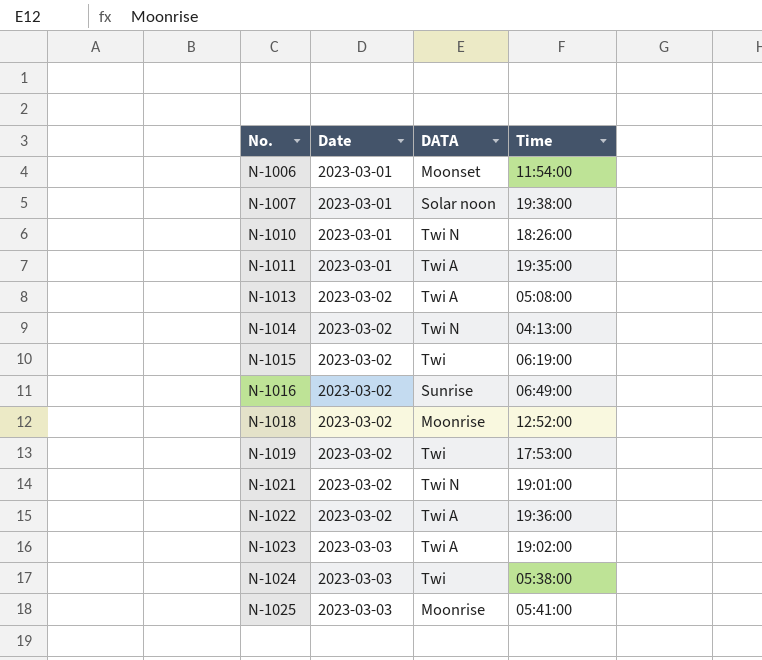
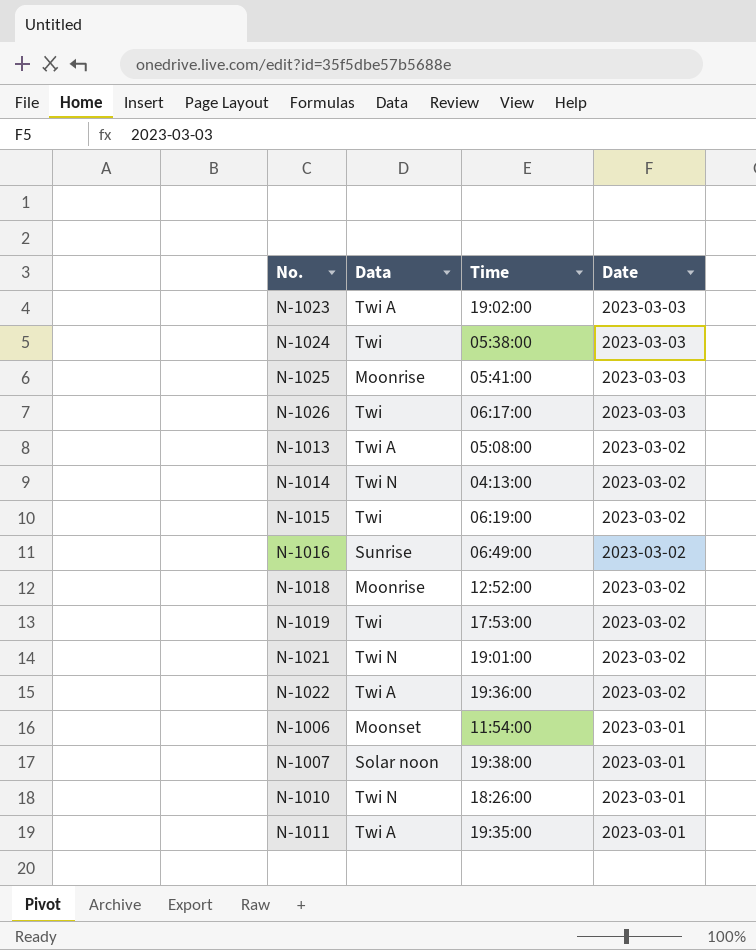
row order: No. ascending -> Date descending
column name: DATA -> Data
column Date | position: 2 -> 4
row N-1026: none -> Twi | 06:17:00 | 2023-03-03

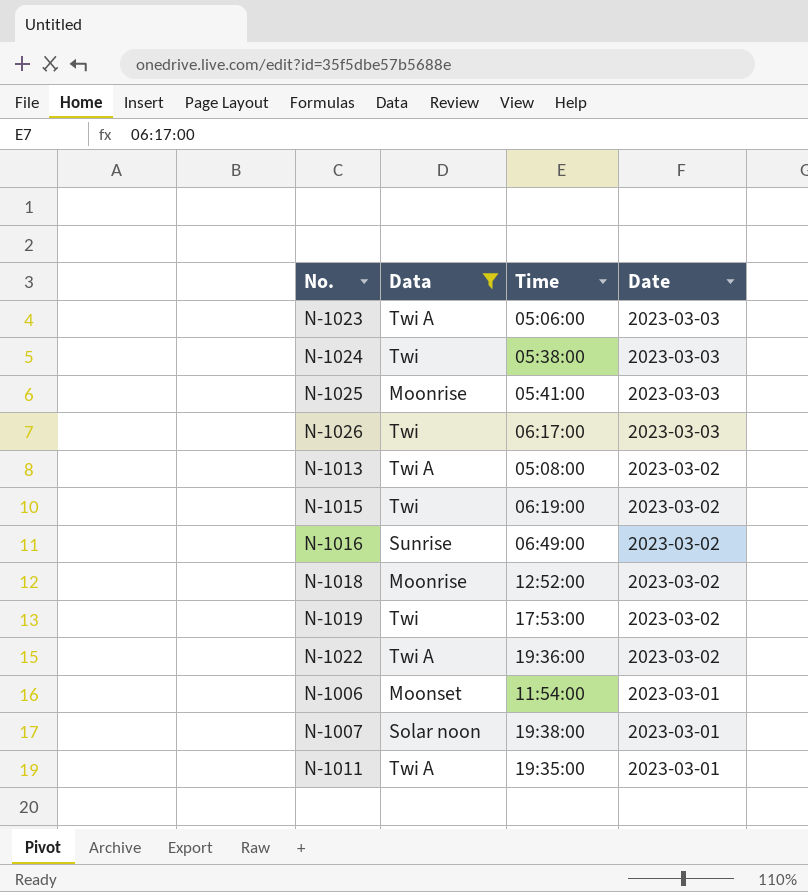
filter: none -> Data != Twi N
N-1023 | Time: 19:02:00 -> 05:06:00

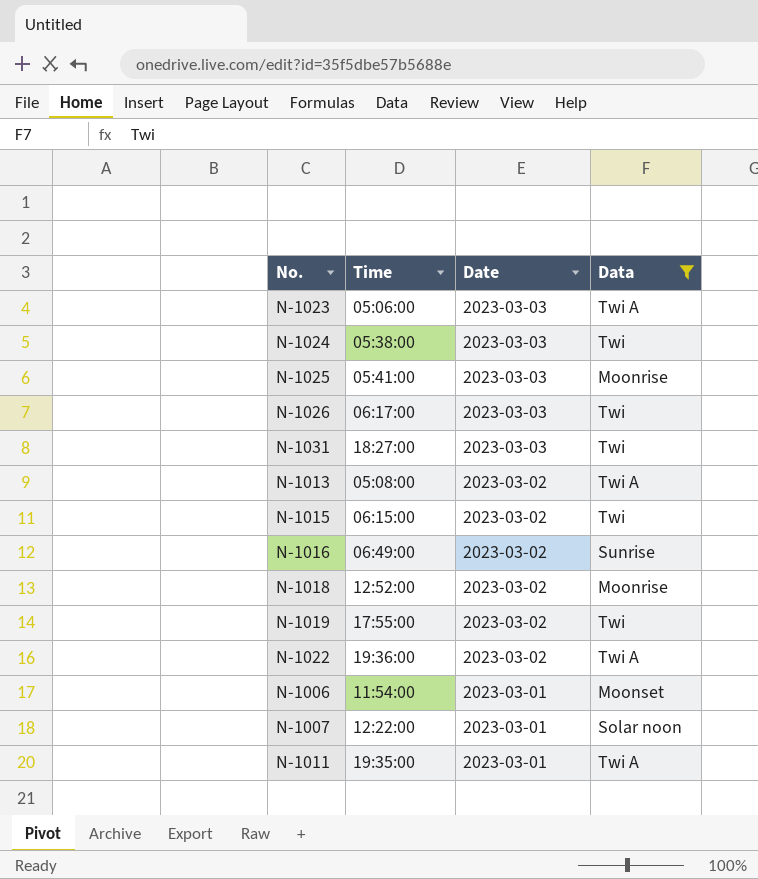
column Data | position: 2 -> 4
row N-1031: none -> 18:27:00 | 2023-03-03 | Twi
N-1015 | Time: 06:19:00 -> 06:15:00
N-1019 | Time: 17:53:00 -> 17:55:00
N-1007 | Time: 19:38:00 -> 12:22:00

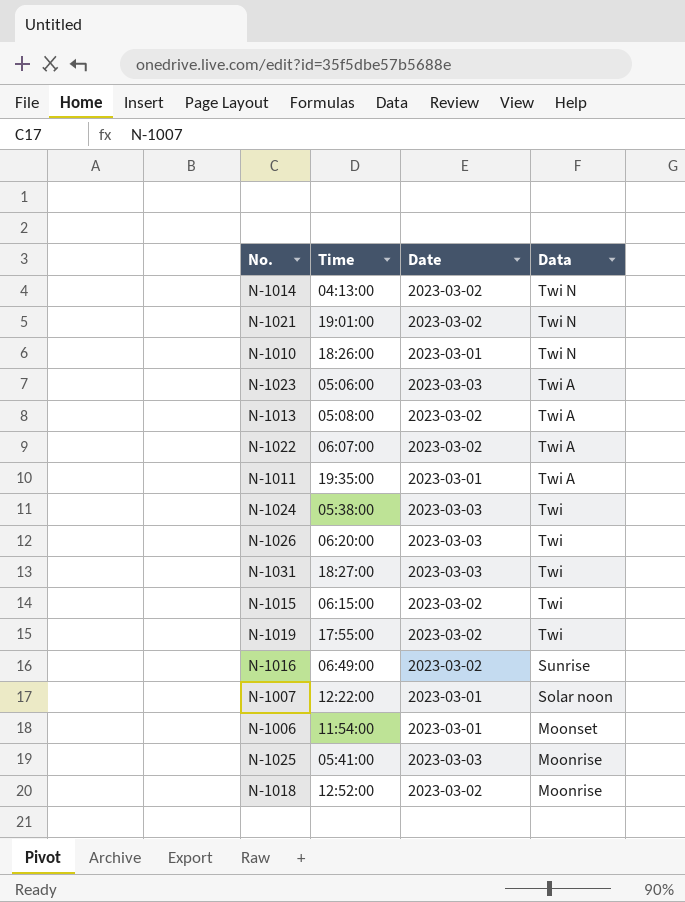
filter: Data != Twi N -> none
row order: Date descending -> Data descending
N-1022 | Time: 19:36:00 -> 06:07:00
N-1026 | Time: 06:17:00 -> 06:20:00

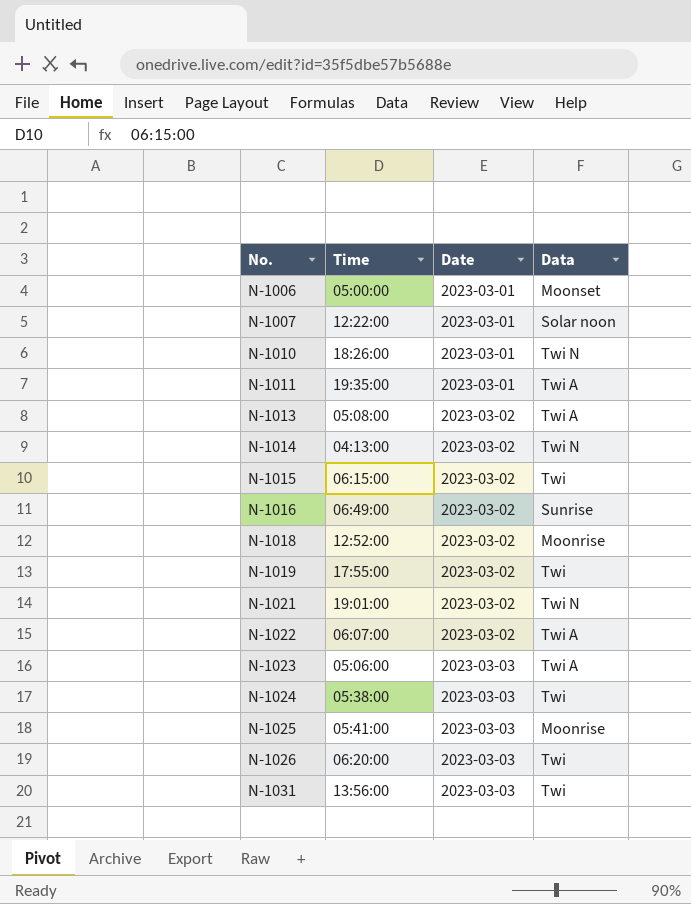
row order: Data descending -> No. ascending
N-1006 | Time: 11:54:00 -> 05:00:00
N-1031 | Time: 18:27:00 -> 13:56:00

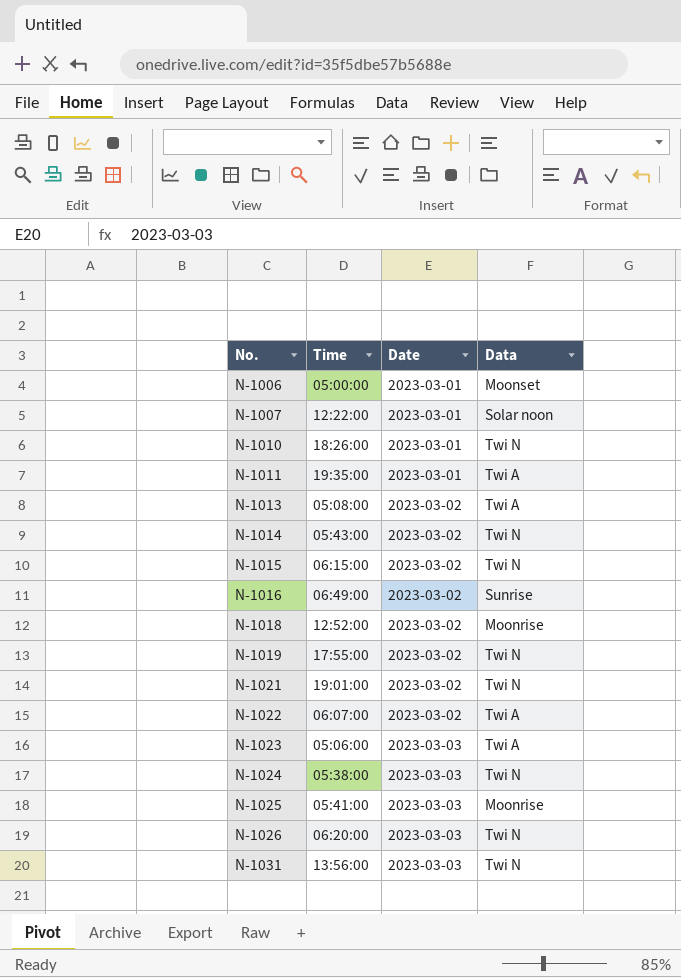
N-1014 | Time: 04:13:00 -> 05:43:00
N-1015 | Data: Twi -> Twi N
N-1019 | Data: Twi -> Twi N
N-1024 | Data: Twi -> Twi N
N-1026 | Data: Twi -> Twi N
N-1031 | Data: Twi -> Twi N

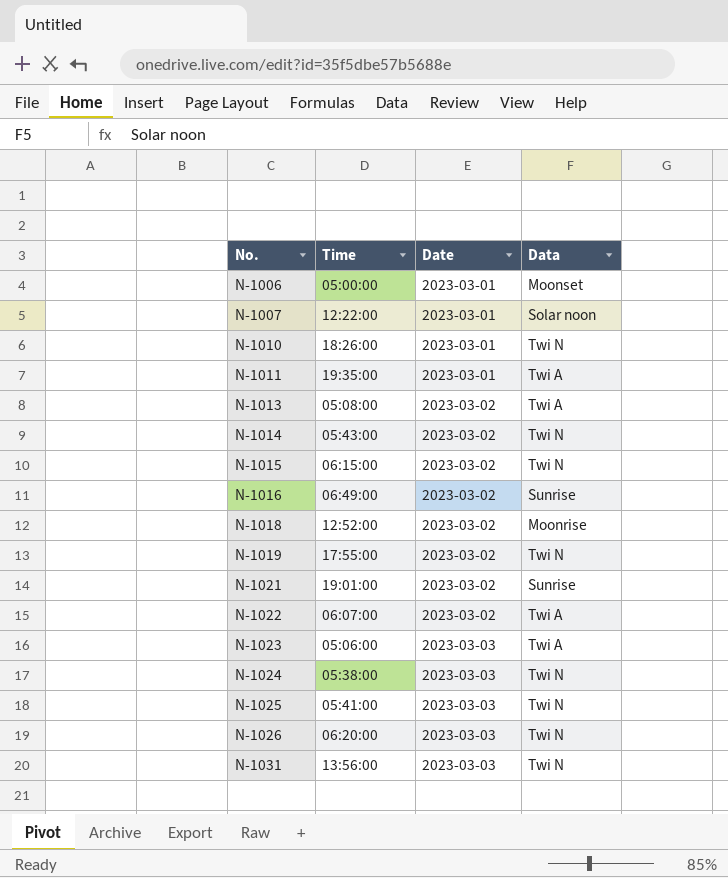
N-1021 | Data: Twi N -> Sunrise
N-1025 | Data: Moonrise -> Twi N

